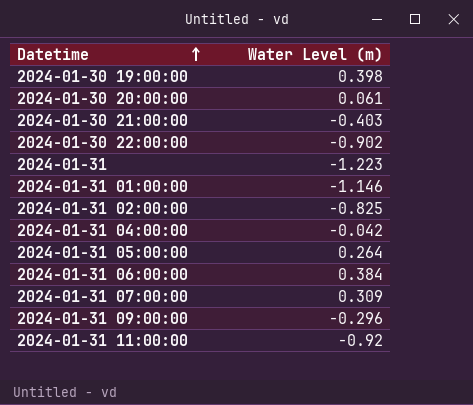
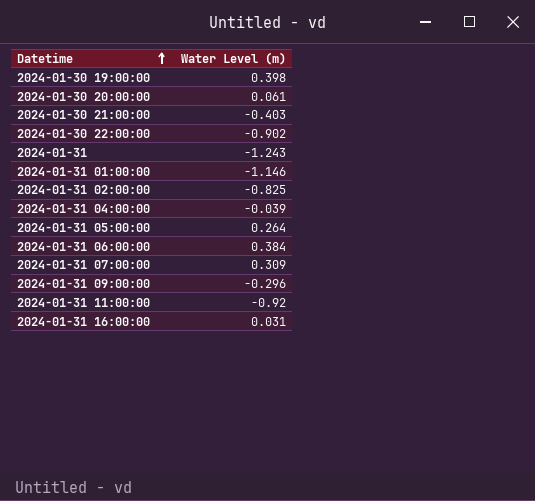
2024-01-31 | Water Level (m): -1.223 -> -1.243
2024-01-31 04:00:00 | Water Level (m): -0.042 -> -0.039
row 2024-01-31 16:00:00: none -> 0.031

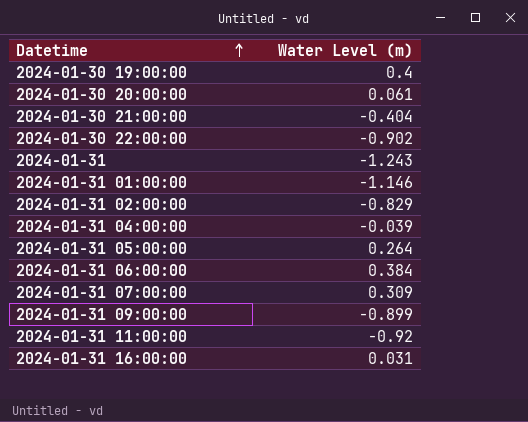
2024-01-30 19:00:00 | Water Level (m): 0.398 -> 0.4
2024-01-30 21:00:00 | Water Level (m): -0.403 -> -0.404
2024-01-31 02:00:00 | Water Level (m): -0.825 -> -0.829
2024-01-31 09:00:00 | Water Level (m): -0.296 -> -0.899

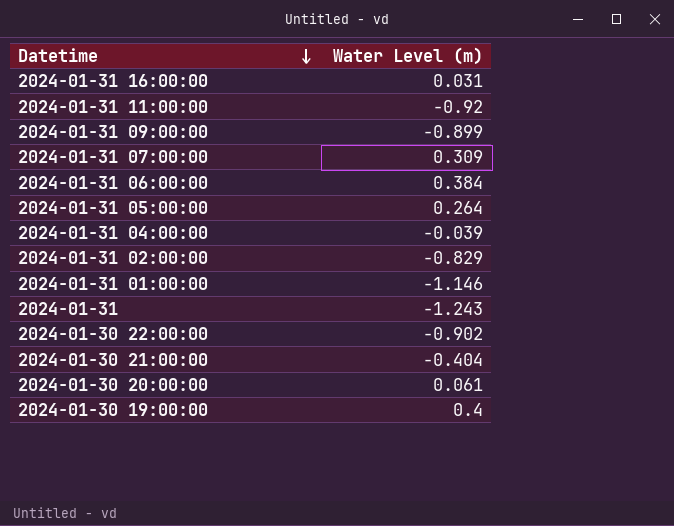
row order: Datetime ascending -> Datetime descending

